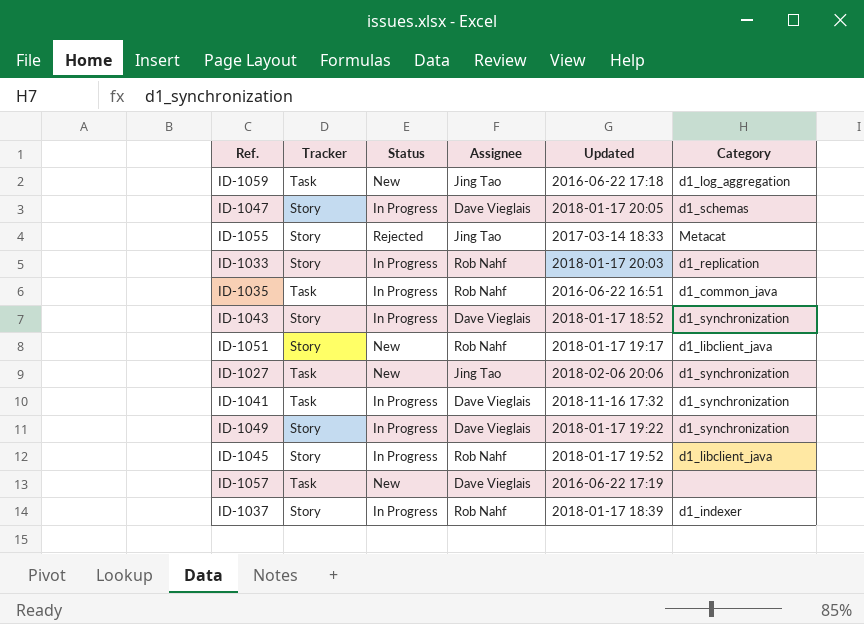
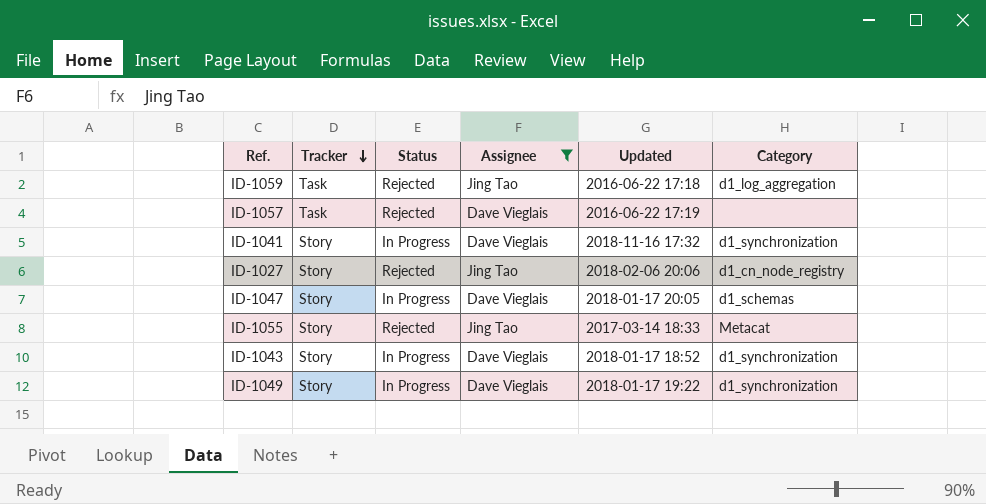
filter: none -> Assignee != Rob Nahf
row order: none -> Tracker descending
ID-1059 | Status: New -> Rejected
ID-1057 | Status: New -> Rejected
ID-1041 | Tracker: Task -> Story
ID-1027 | Tracker: Task -> Story
ID-1027 | Status: New -> Rejected
ID-1027 | Category: d1_synchronization -> d1_cn_node_registry

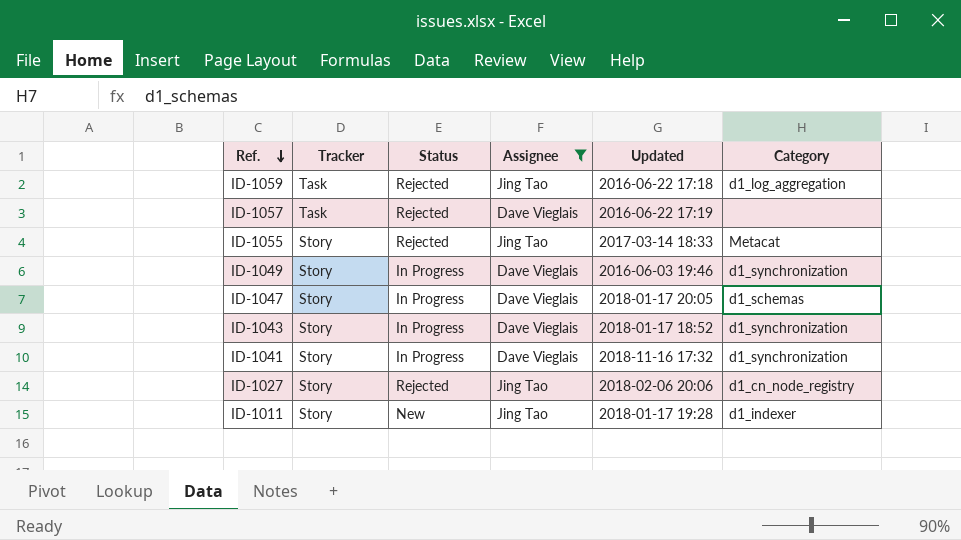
row order: Tracker descending -> Ref. descending
ID-1049 | Updated: 2018-01-17 19:22 -> 2016-06-03 19:46
row ID-1011: none -> Story | New | Jing Tao | 2018-01-17 19:28 | d1_indexer

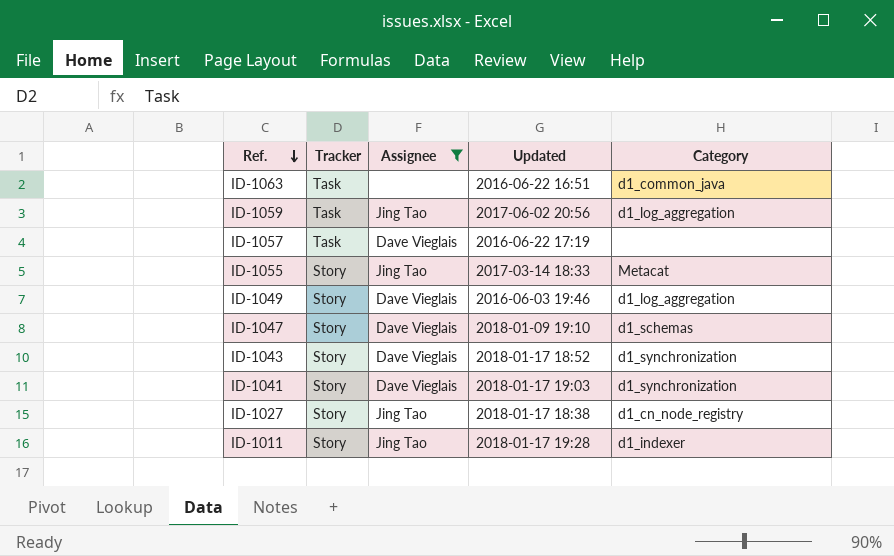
column Status | position: 3 -> none
row ID-1063: none -> Task | none | 2016-06-22 16:51 | d1_common_java
ID-1059 | Updated: 2016-06-22 17:18 -> 2017-06-02 20:56
ID-1049 | Category: d1_synchronization -> d1_log_aggregation
ID-1047 | Updated: 2018-01-17 20:05 -> 2018-01-09 19:10
ID-1041 | Updated: 2018-11-16 17:32 -> 2018-01-17 19:03
ID-1027 | Updated: 2018-02-06 20:06 -> 2018-01-17 18:38

